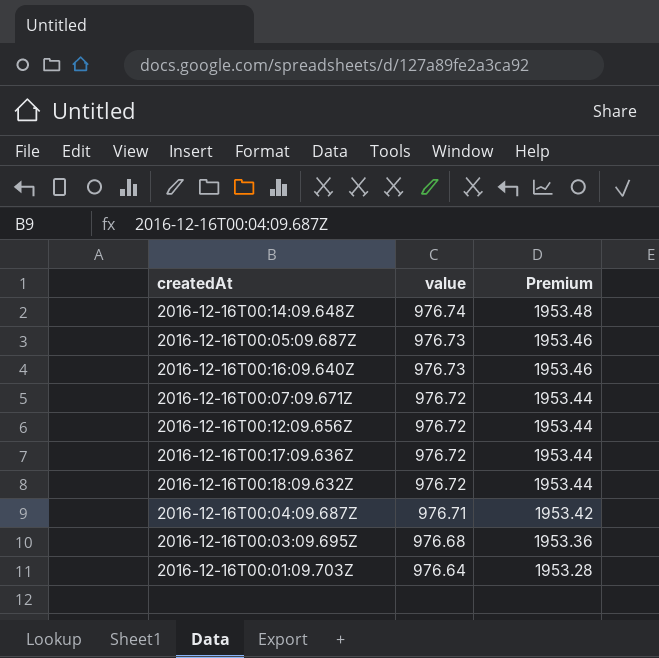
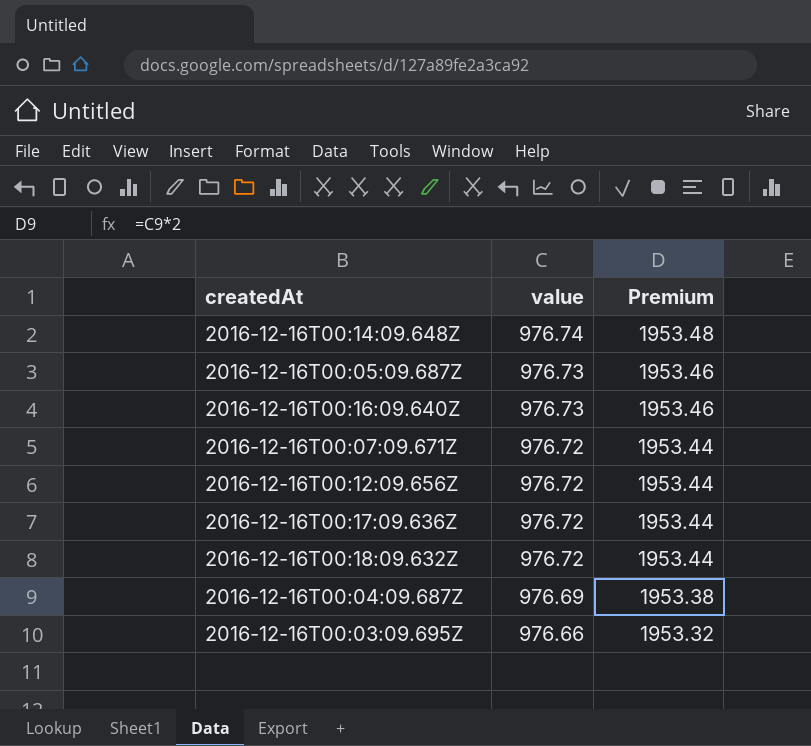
row 2016-12-16T00:01:09.703Z: 976.64 | 1953.28 -> none
2016-12-16T00:04:09.687Z | value: 976.71 -> 976.69
2016-12-16T00:04:09.687Z | Premium: 1953.42 -> 1953.38
2016-12-16T00:03:09.695Z | value: 976.68 -> 976.66
2016-12-16T00:03:09.695Z | Premium: 1953.36 -> 1953.32

